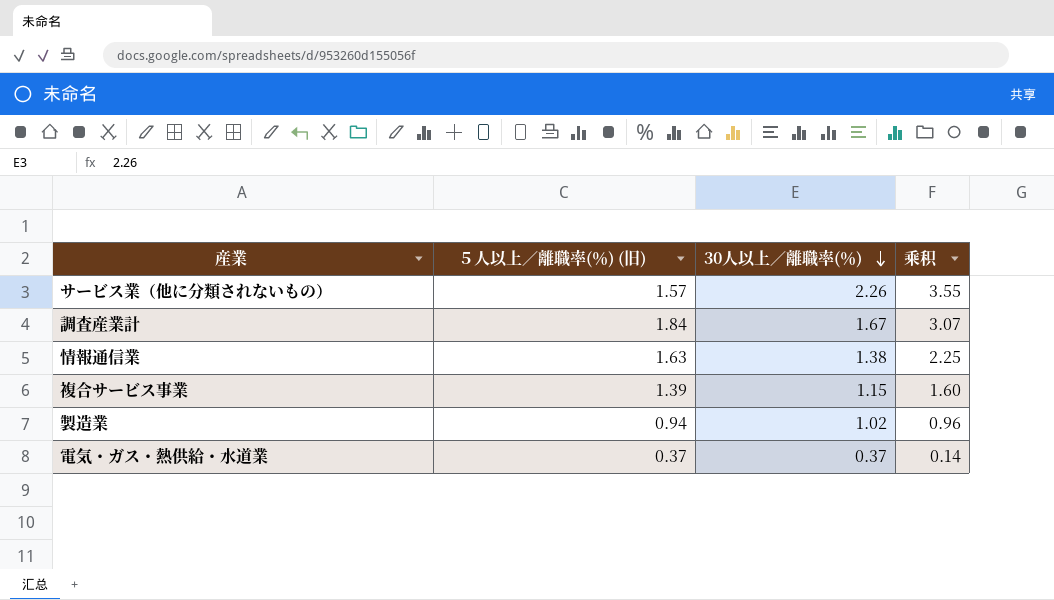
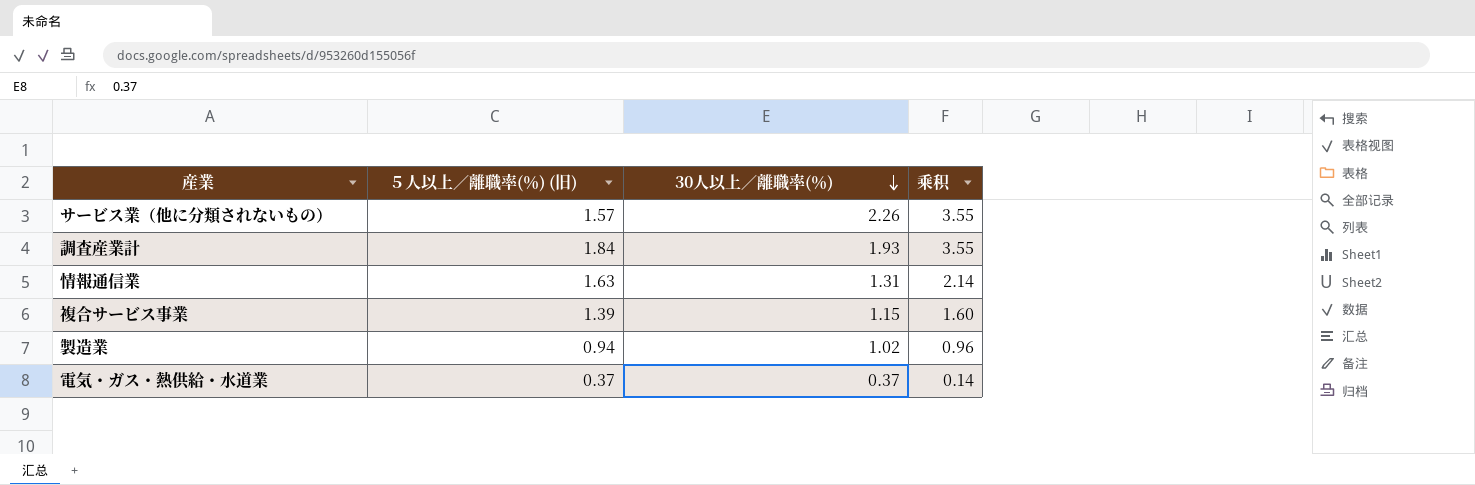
調査産業計 | 30人以上／離職率(％): 1.67 -> 1.93
調査産業計 | 乘积: 3.07 -> 3.55
情報通信業 | 30人以上／離職率(％): 1.38 -> 1.31
情報通信業 | 乘积: 2.25 -> 2.14

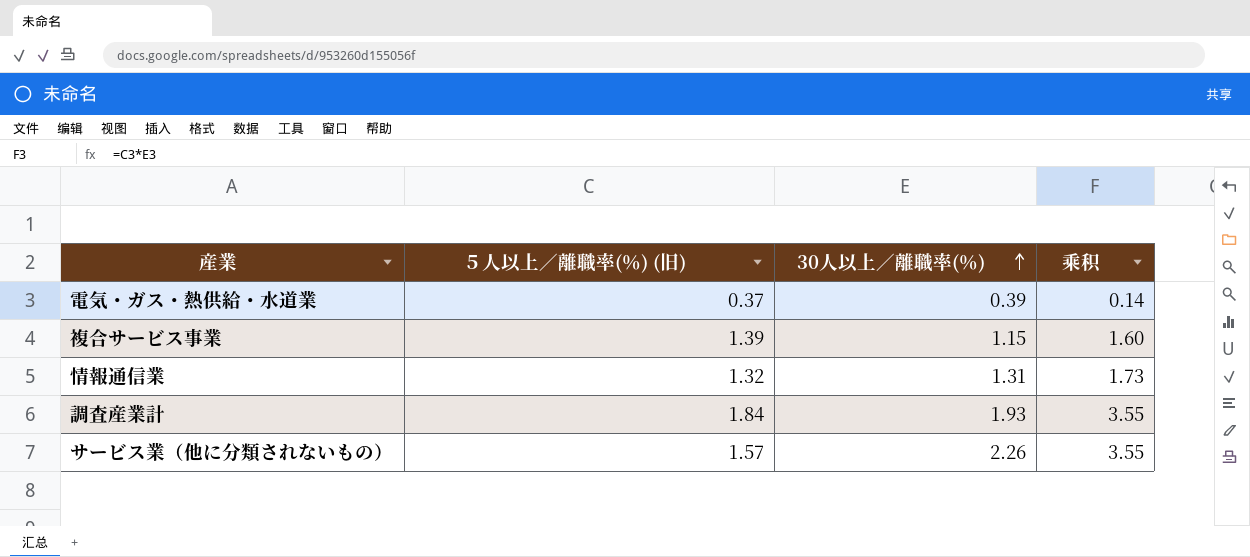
row order: 30人以上／離職率(％) descending -> 30人以上／離職率(％) ascending
row 製造業: 0.94 | 1.02 | 0.96 -> none
電気・ガス・熱供給・水道業 | 30人以上／離職率(％): 0.37 -> 0.39
情報通信業 | ５人以上／離職率(％) (旧): 1.63 -> 1.32
情報通信業 | 乘积: 2.14 -> 1.73

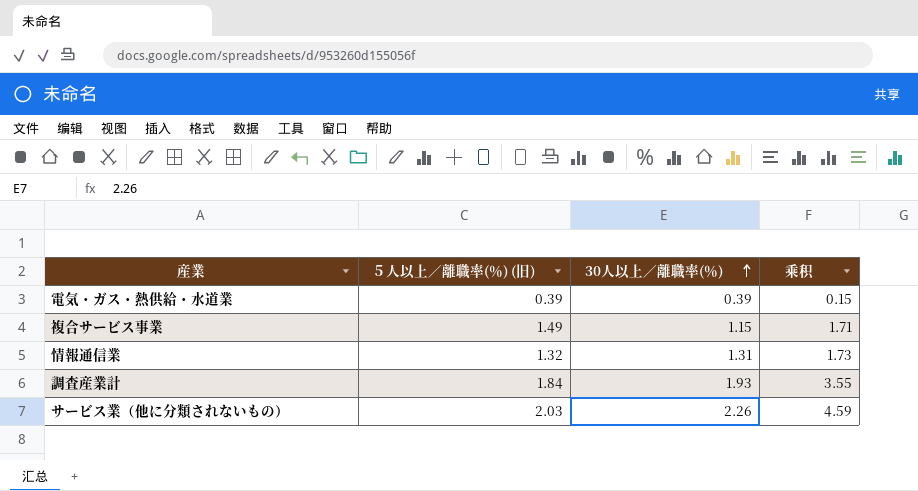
電気・ガス・熱供給・水道業 | ５人以上／離職率(％) (旧): 0.37 -> 0.39
電気・ガス・熱供給・水道業 | 乘积: 0.14 -> 0.15
複合サービス事業 | ５人以上／離職率(％) (旧): 1.39 -> 1.49
複合サービス事業 | 乘积: 1.60 -> 1.71
サービス業（他に分類されないもの） | ５人以上／離職率(％) (旧): 1.57 -> 2.03
サービス業（他に分類されないもの） | 乘积: 3.55 -> 4.59

